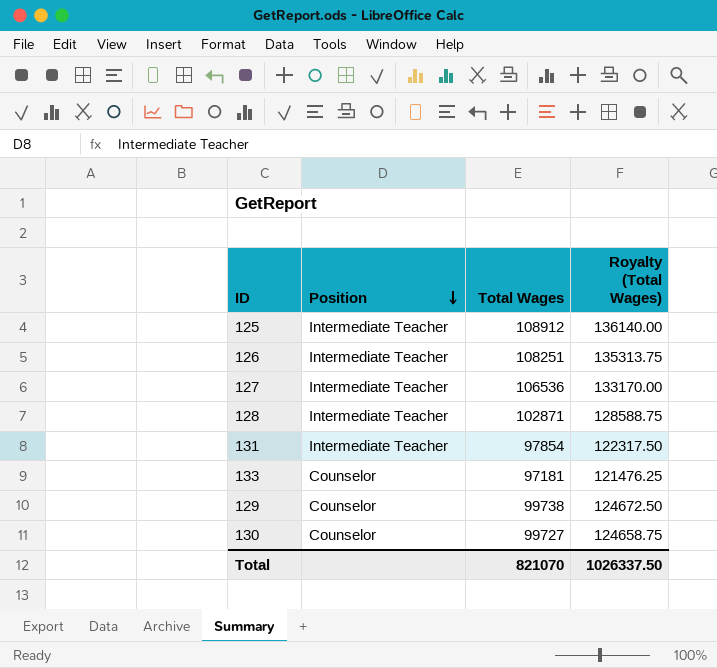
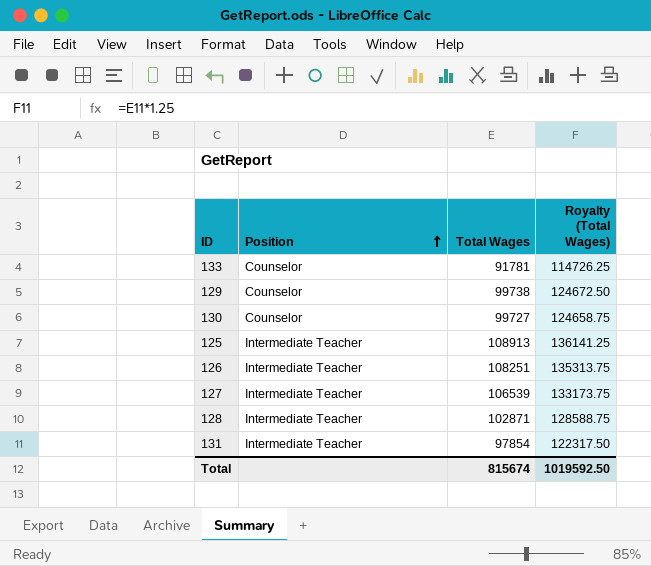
row order: Position descending -> Position ascending
133 | Total Wages: 97181 -> 91781
133 | Royalty (Total Wages): 121476.25 -> 114726.25
125 | Total Wages: 108912 -> 108913
125 | Royalty (Total Wages): 136140.00 -> 136141.25
127 | Total Wages: 106536 -> 106539
127 | Royalty (Total Wages): 133170.00 -> 133173.75
Total | Total Wages: 821070 -> 815674
Total | Royalty (Total Wages): 1026337.50 -> 1019592.50

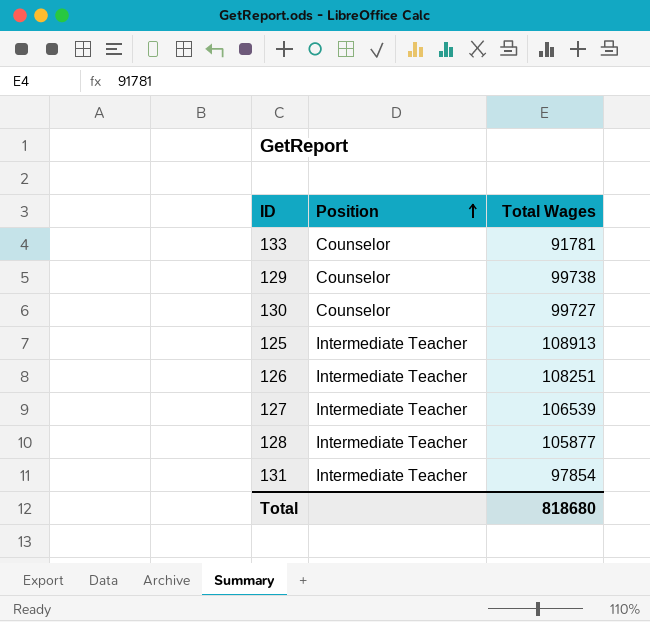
column Royalty (Total Wages) | formula: [Total Wages] * 1.25 -> none
128 | Total Wages: 102871 -> 105877
Total | Total Wages: 815674 -> 818680

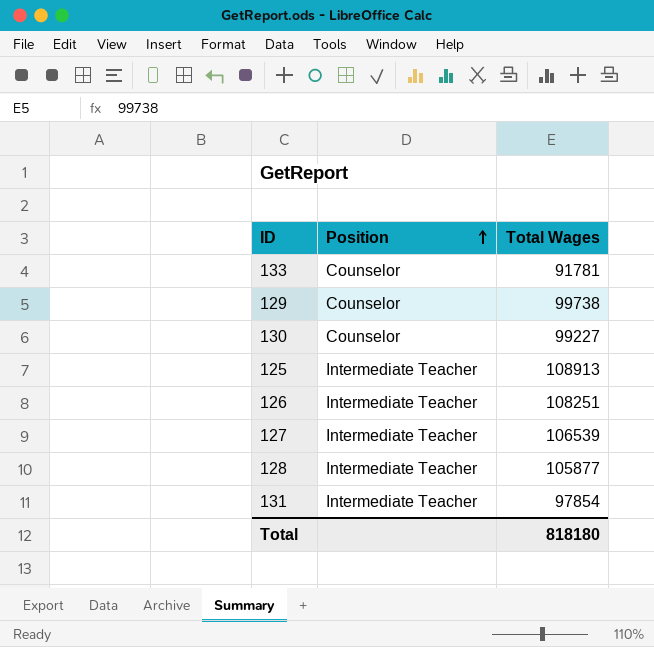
130 | Total Wages: 99727 -> 99227
Total | Total Wages: 818680 -> 818180

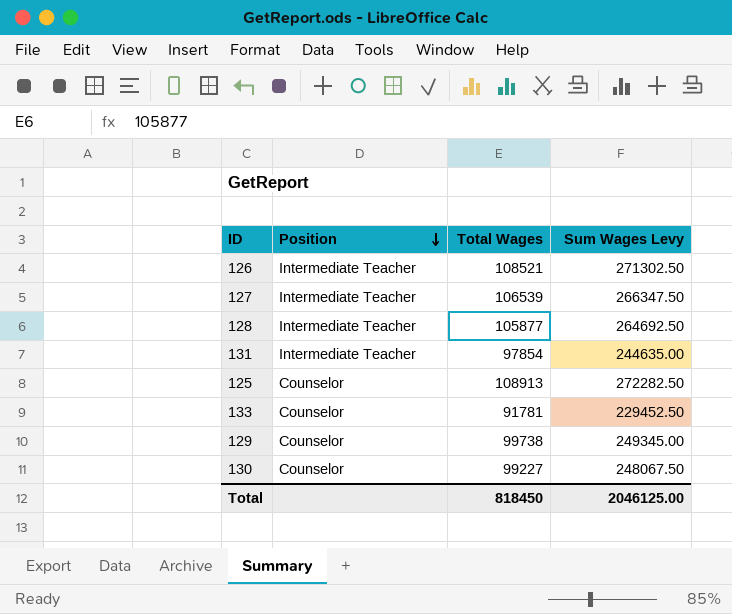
row order: Position ascending -> Position descending
column Sum Wages Levy | formula: none -> [Total Wages] * 2.5
126 | Total Wages: 108251 -> 108521
125 | Position: Intermediate Teacher -> Counselor
Total | Total Wages: 818180 -> 818450

